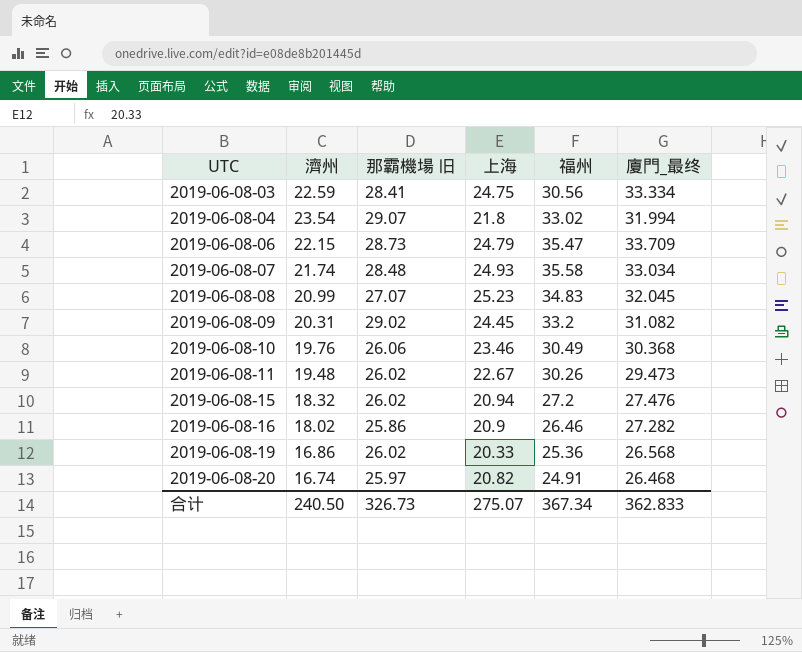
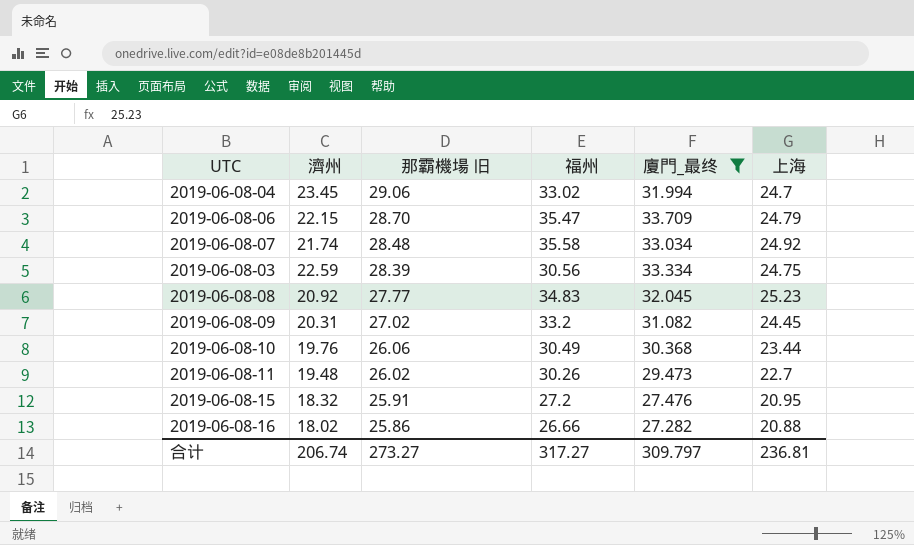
filter: none -> 廈門_最终 >= 27.282
row order: UTC ascending -> 那霸機場 旧 descending
column 上海 | position: 4 -> 6
2019-06-08-04 | 濟州: 23.54 -> 23.45
2019-06-08-04 | 那霸機場 旧: 29.07 -> 29.06
2019-06-08-04 | 上海: 21.8 -> 24.7
2019-06-08-06 | 那霸機場 旧: 28.73 -> 28.70
2019-06-08-07 | 上海: 24.93 -> 24.92
2019-06-08-03 | 那霸機場 旧: 28.41 -> 28.39
2019-06-08-08 | 濟州: 20.99 -> 20.92
2019-06-08-08 | 那霸機場 旧: 27.07 -> 27.77
2019-06-08-09 | 那霸機場 旧: 29.02 -> 27.02
2019-06-08-10 | 上海: 23.46 -> 23.44
2019-06-08-11 | 上海: 22.67 -> 22.7
2019-06-08-15 | 那霸機場 旧: 26.02 -> 25.91
2019-06-08-15 | 上海: 20.94 -> 20.95
2019-06-08-16 | 福州: 26.46 -> 26.66
2019-06-08-16 | 上海: 20.9 -> 20.88
合计 | 濟州: 240.50 -> 206.74
合计 | 那霸機場 旧: 326.73 -> 273.27
合计 | 福州: 367.34 -> 317.27
合计 | 廈門_最终: 362.833 -> 309.797
合计 | 上海: 275.07 -> 236.81

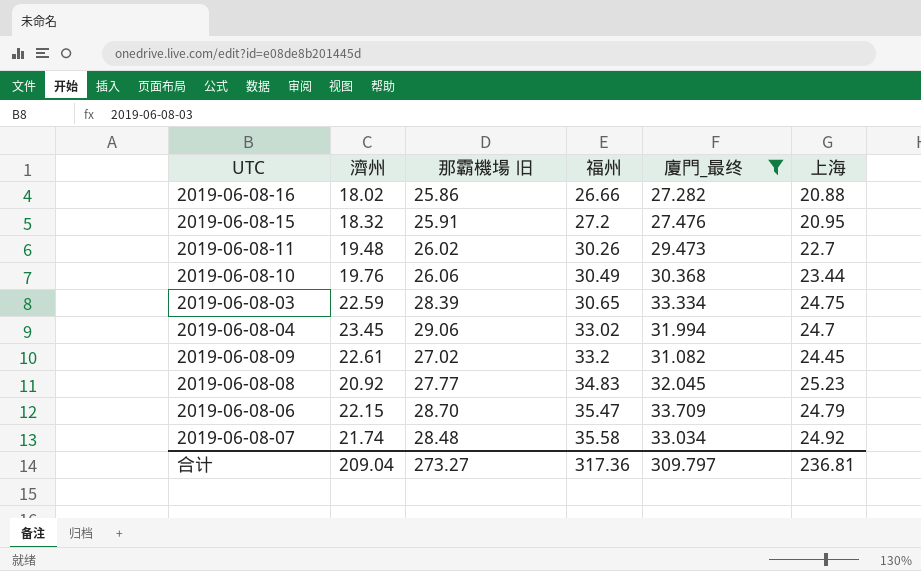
row order: 那霸機場 旧 descending -> 福州 ascending
2019-06-08-03 | 福州: 30.56 -> 30.65
2019-06-08-09 | 濟州: 20.31 -> 22.61
合计 | 濟州: 206.74 -> 209.04
合计 | 福州: 317.27 -> 317.36

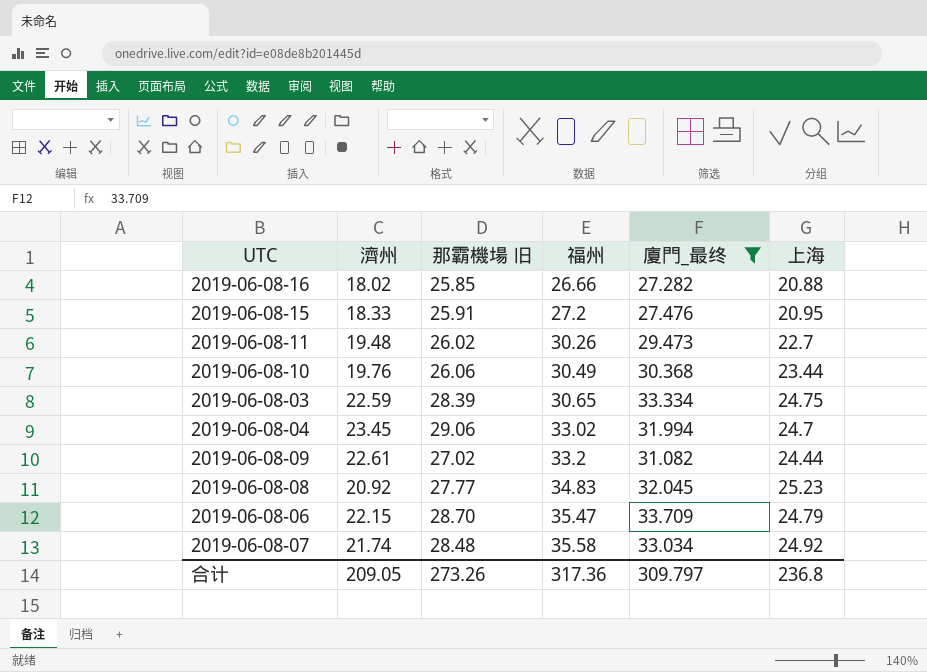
2019-06-08-16 | 那霸機場 旧: 25.86 -> 25.85
2019-06-08-15 | 濟州: 18.32 -> 18.33
2019-06-08-09 | 上海: 24.45 -> 24.44
合计 | 濟州: 209.04 -> 209.05
合计 | 那霸機場 旧: 273.27 -> 273.26
合计 | 上海: 236.81 -> 236.8

